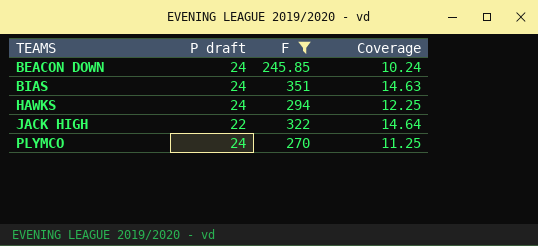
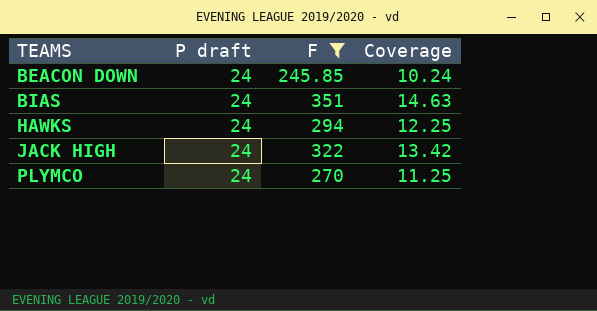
JACK HIGH | P draft: 22 -> 24
JACK HIGH | Coverage: 14.64 -> 13.42

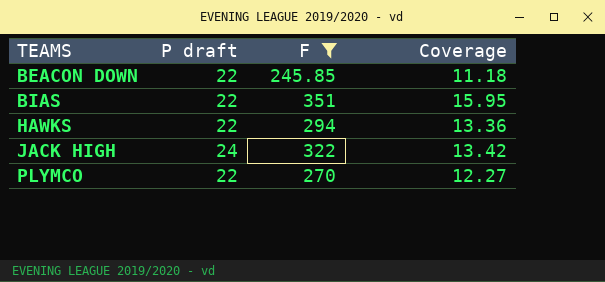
BEACON DOWN | P draft: 24 -> 22
BEACON DOWN | Coverage: 10.24 -> 11.18
BIAS | P draft: 24 -> 22
BIAS | Coverage: 14.63 -> 15.95
HAWKS | P draft: 24 -> 22
HAWKS | Coverage: 12.25 -> 13.36
PLYMCO | P draft: 24 -> 22
PLYMCO | Coverage: 11.25 -> 12.27

